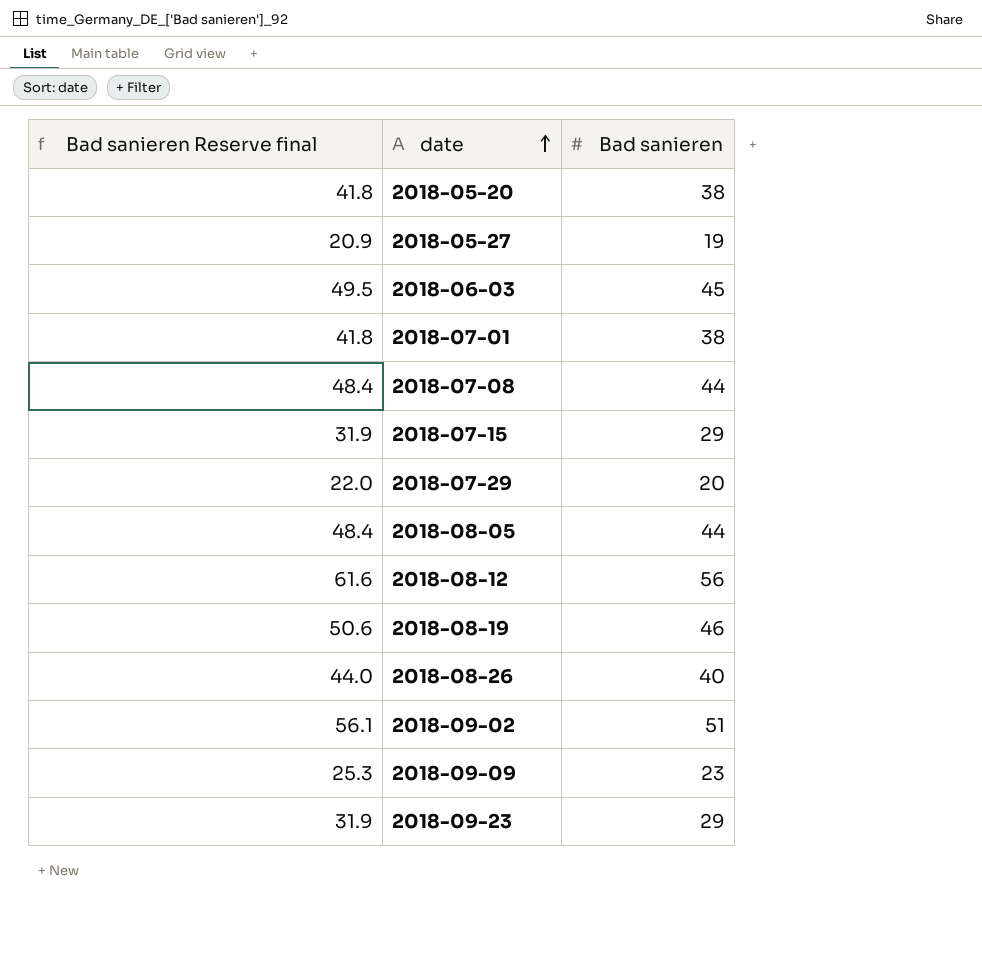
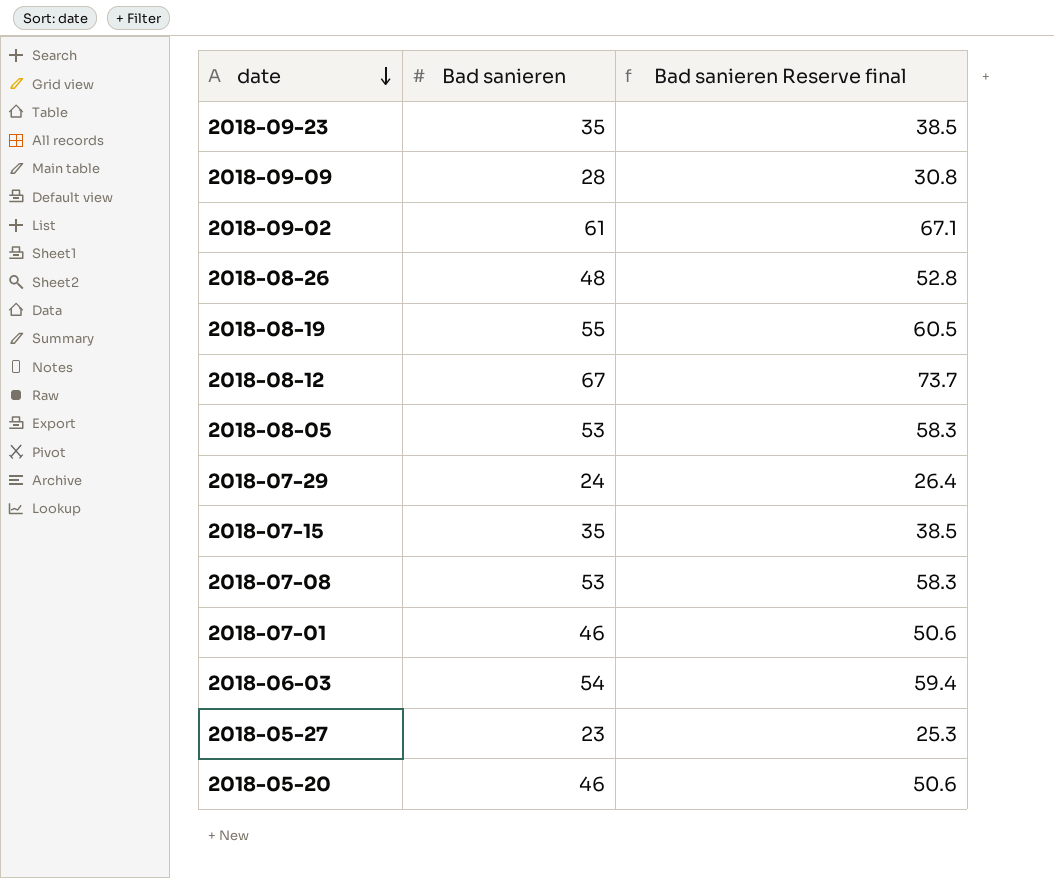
row order: date ascending -> date descending
column Bad sanieren Reserve final | position: 1 -> 3
2018-09-23 | Bad sanieren: 29 -> 35
2018-09-23 | Bad sanieren Reserve final: 31.9 -> 38.5
2018-09-09 | Bad sanieren: 23 -> 28
2018-09-09 | Bad sanieren Reserve final: 25.3 -> 30.8
2018-09-02 | Bad sanieren: 51 -> 61
2018-09-02 | Bad sanieren Reserve final: 56.1 -> 67.1
2018-08-26 | Bad sanieren: 40 -> 48
2018-08-26 | Bad sanieren Reserve final: 44.0 -> 52.8
2018-08-19 | Bad sanieren: 46 -> 55
2018-08-19 | Bad sanieren Reserve final: 50.6 -> 60.5
2018-08-12 | Bad sanieren: 56 -> 67
2018-08-12 | Bad sanieren Reserve final: 61.6 -> 73.7
2018-08-05 | Bad sanieren: 44 -> 53
2018-08-05 | Bad sanieren Reserve final: 48.4 -> 58.3
2018-07-29 | Bad sanieren: 20 -> 24
2018-07-29 | Bad sanieren Reserve final: 22.0 -> 26.4
2018-07-15 | Bad sanieren: 29 -> 35
2018-07-15 | Bad sanieren Reserve final: 31.9 -> 38.5
2018-07-08 | Bad sanieren: 44 -> 53
2018-07-08 | Bad sanieren Reserve final: 48.4 -> 58.3
2018-07-01 | Bad sanieren: 38 -> 46
2018-07-01 | Bad sanieren Reserve final: 41.8 -> 50.6
2018-06-03 | Bad sanieren: 45 -> 54
2018-06-03 | Bad sanieren Reserve final: 49.5 -> 59.4
2018-05-27 | Bad sanieren: 19 -> 23
2018-05-27 | Bad sanieren Reserve final: 20.9 -> 25.3
2018-05-20 | Bad sanieren: 38 -> 46
2018-05-20 | Bad sanieren Reserve final: 41.8 -> 50.6

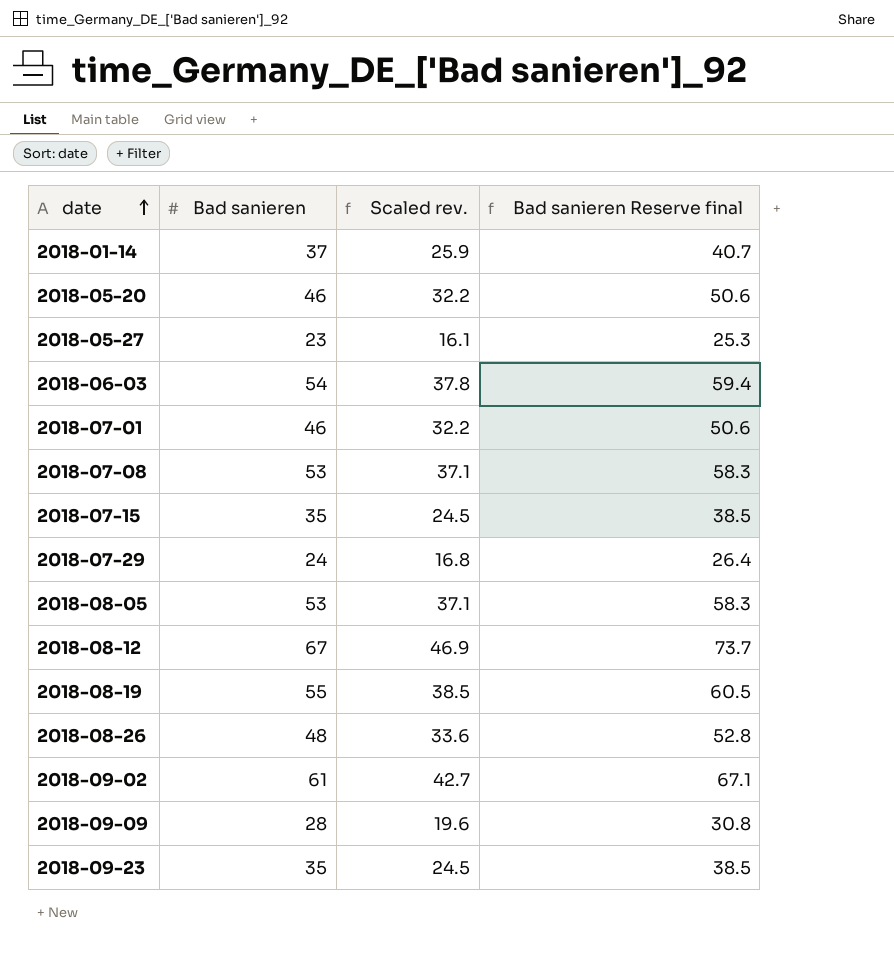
row order: date descending -> date ascending
column Scaled rev. | formula: none -> [Bad sanieren] * 0.7
row 2018-01-14: none -> 37 | 25.9 | 40.7

